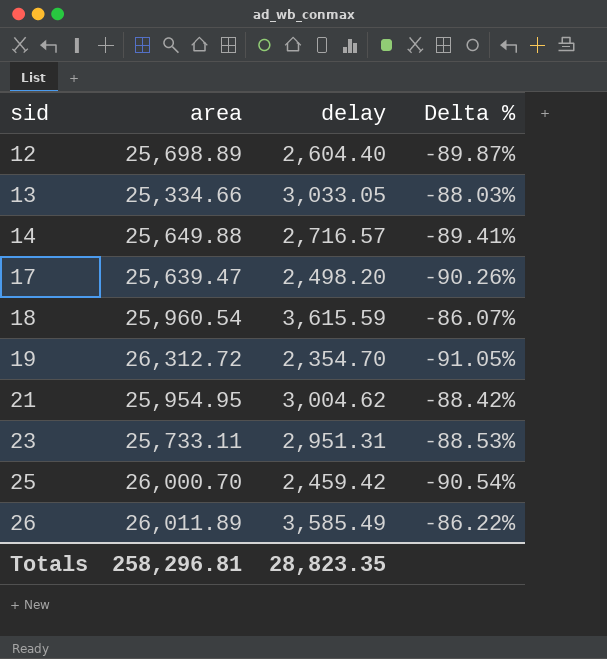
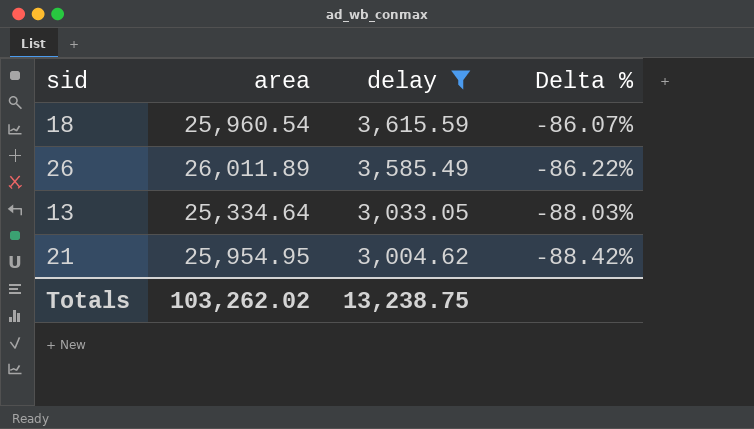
filter: none -> delay >= 3,004.62
row order: sid ascending -> delay descending
13 | area: 25,334.66 -> 25,334.64
Totals | area: 258,296.81 -> 103,262.02
Totals | delay: 28,823.35 -> 13,238.75

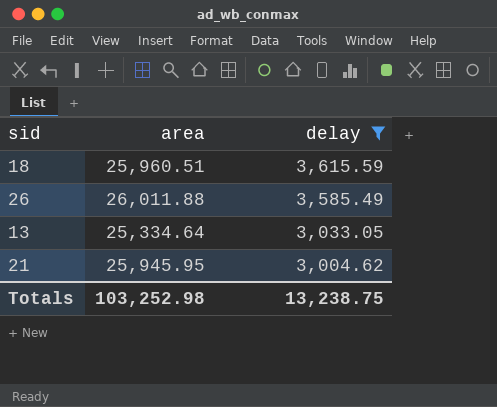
column Delta % | formula: ([delay] - [area]) / [area] -> none
18 | area: 25,960.54 -> 25,960.51
26 | area: 26,011.89 -> 26,011.88
21 | area: 25,954.95 -> 25,945.95
Totals | area: 103,262.02 -> 103,252.98

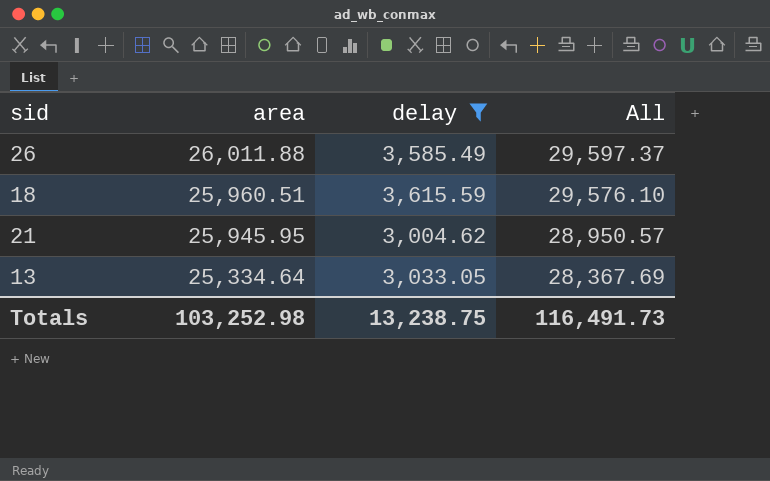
row order: delay descending -> area descending
column All | formula: none -> [area] + [delay]

